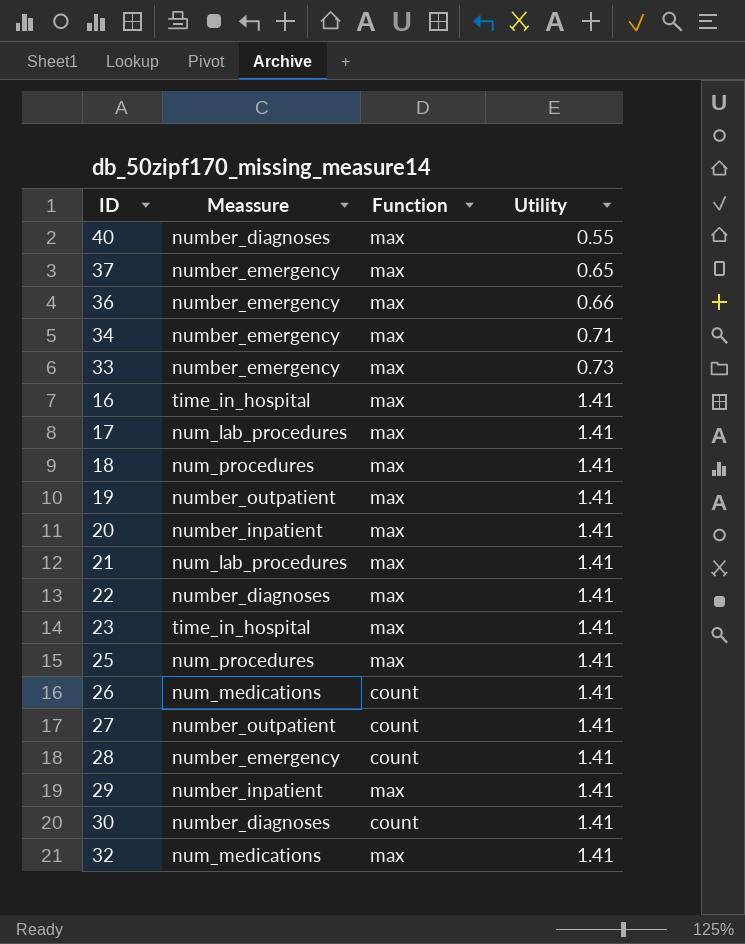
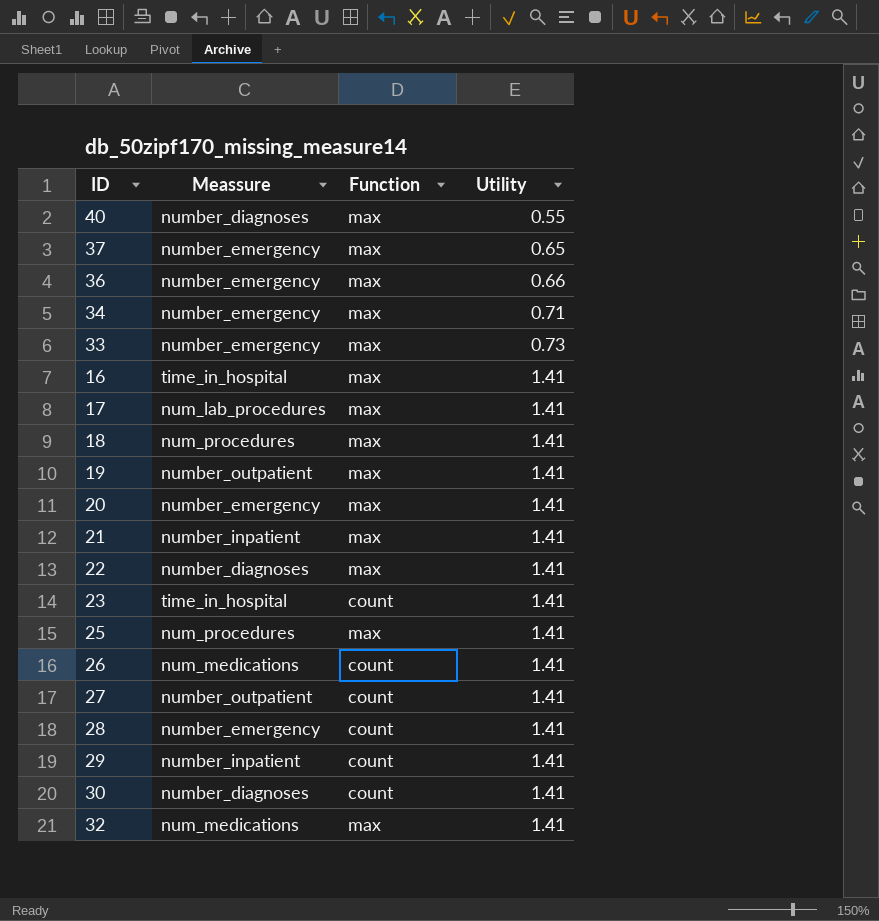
20 | Meassure: number_inpatient -> number_emergency
21 | Meassure: num_lab_procedures -> number_inpatient
23 | Function: max -> count
29 | Function: max -> count

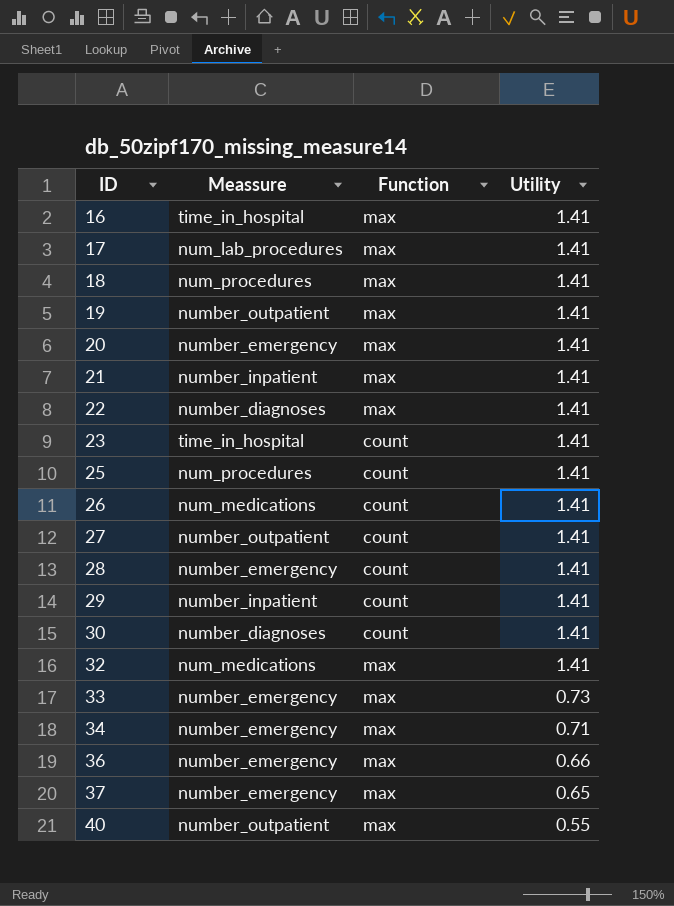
row order: Utility ascending -> ID ascending
25 | Function: max -> count
40 | Meassure: number_diagnoses -> number_outpatient

